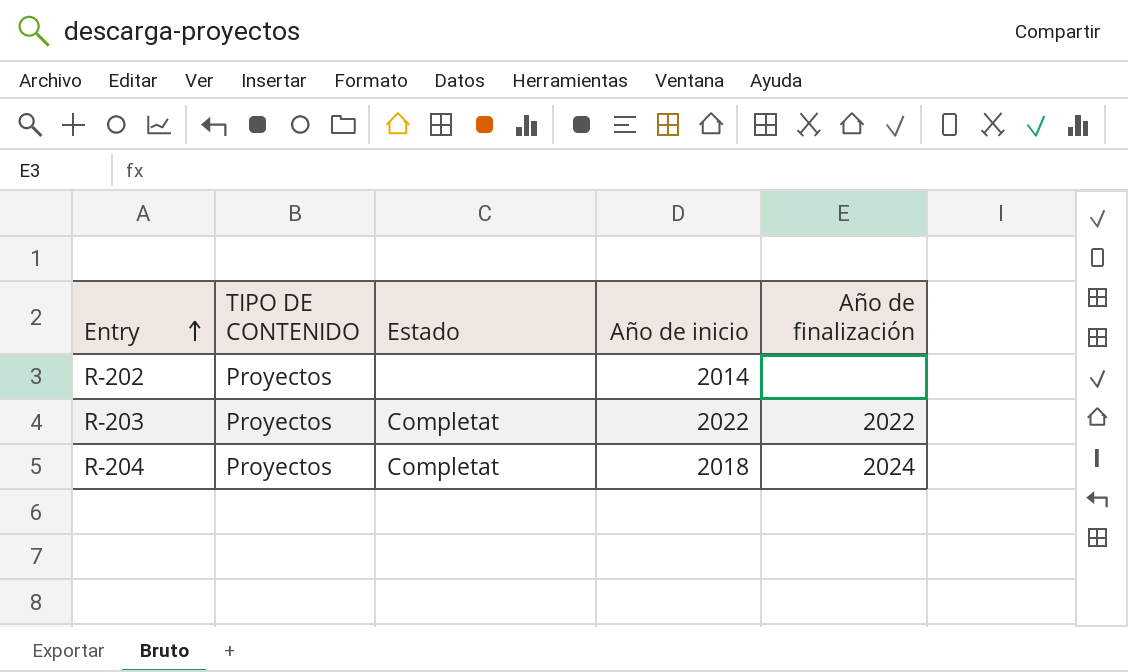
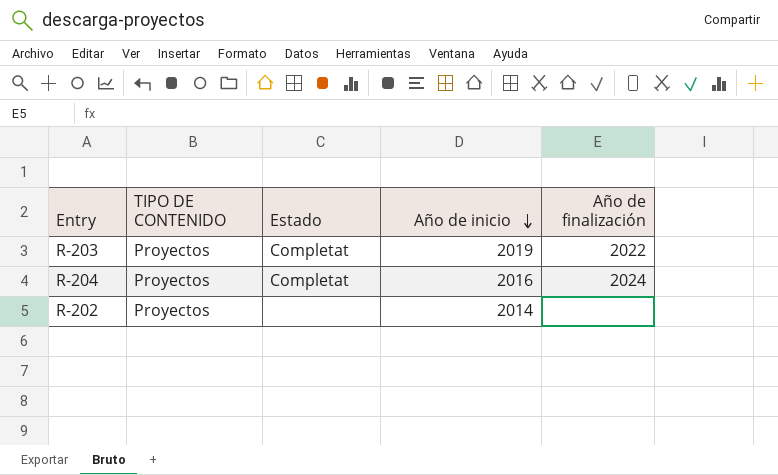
row order: Entry ascending -> Año de inicio descending
R-203 | Año de inicio: 2022 -> 2019
R-204 | Año de inicio: 2018 -> 2016

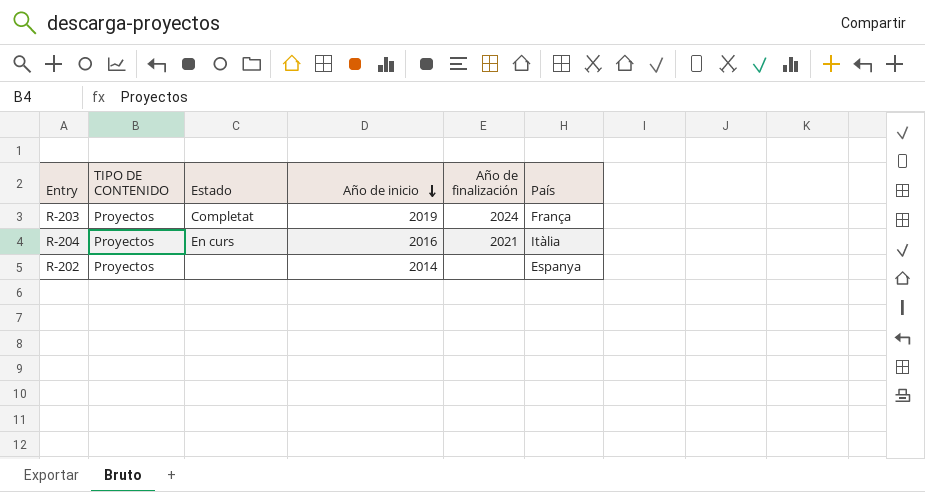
column País | position: none -> 6
R-203 | Año de finalización: 2022 -> 2024
R-204 | Estado: Completat -> En curs
R-204 | Año de finalización: 2024 -> 2021

